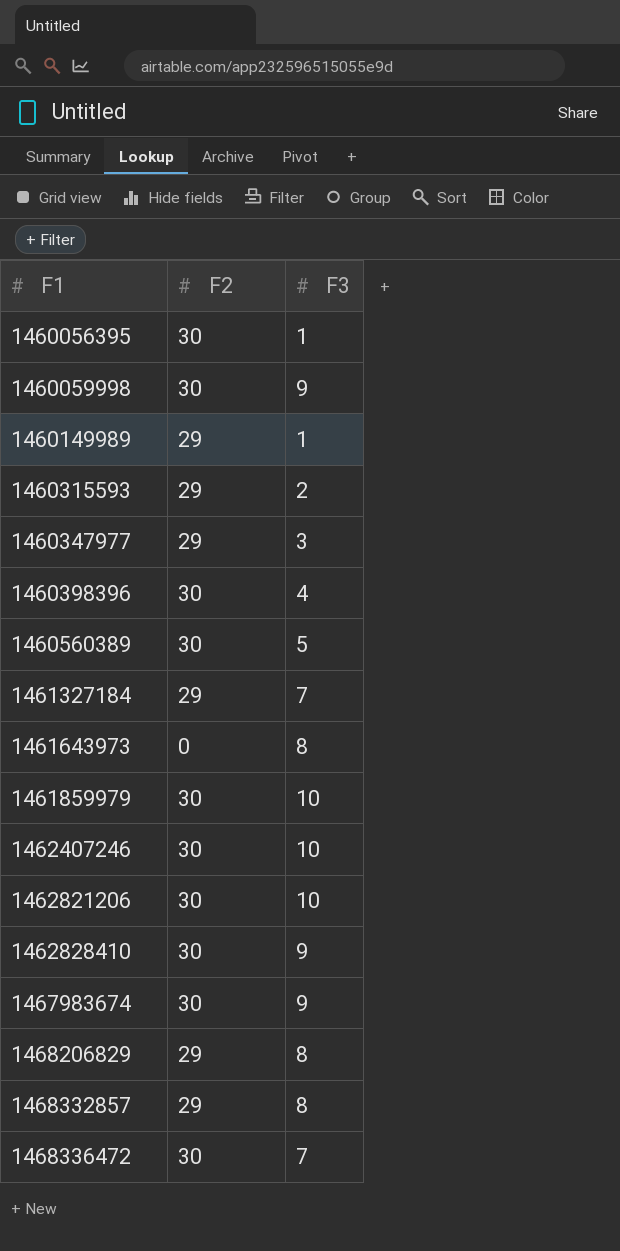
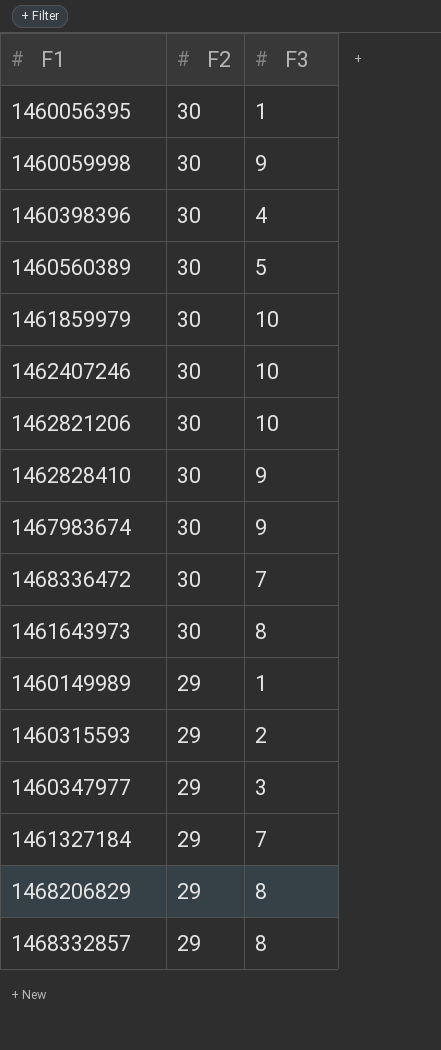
row order: F1 ascending -> F2 descending
1461643973 | F2: 0 -> 30

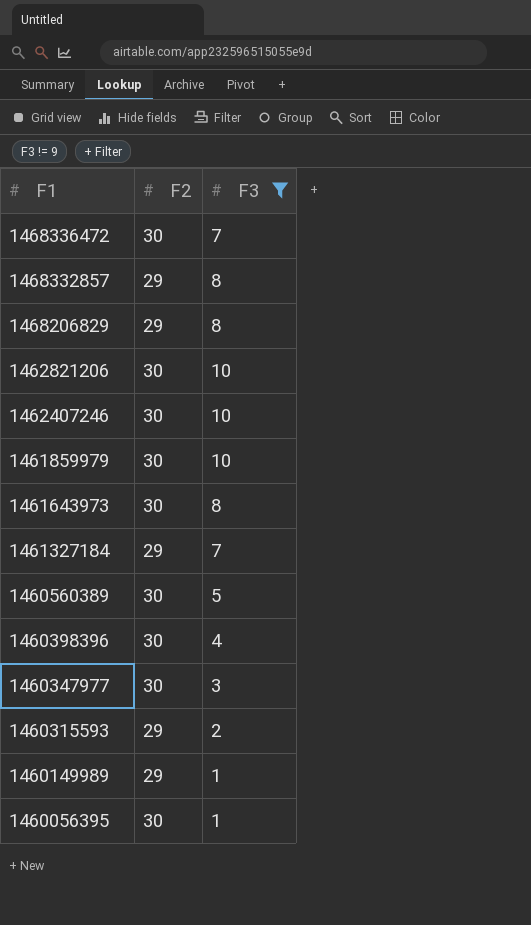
filter: none -> F3 != 9
row order: F2 descending -> F1 descending
1460347977 | F2: 29 -> 30

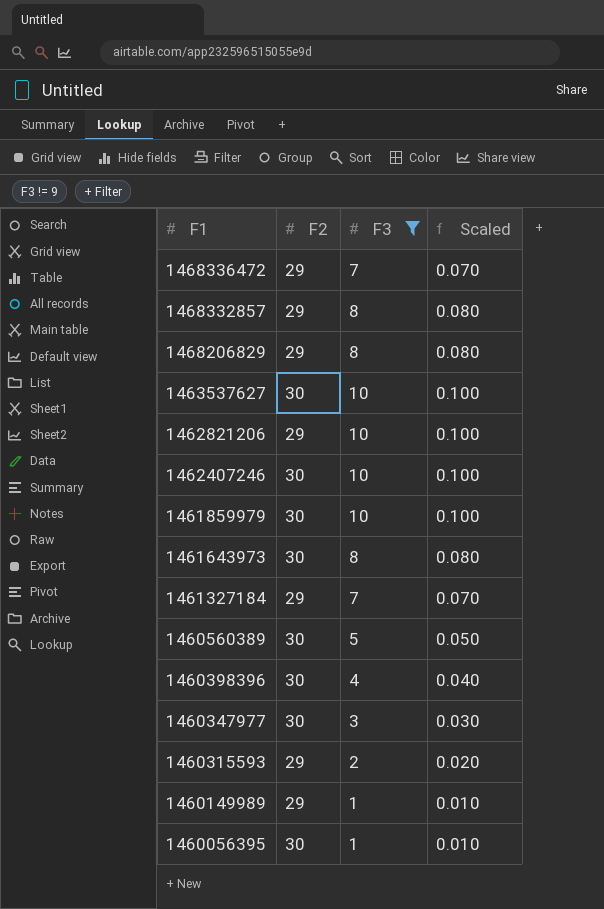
column Scaled | formula: none -> [F3] * 0.01
1468336472 | F2: 30 -> 29
row 1463537627: none -> 30 | 10 | 0.100
1462821206 | F2: 30 -> 29

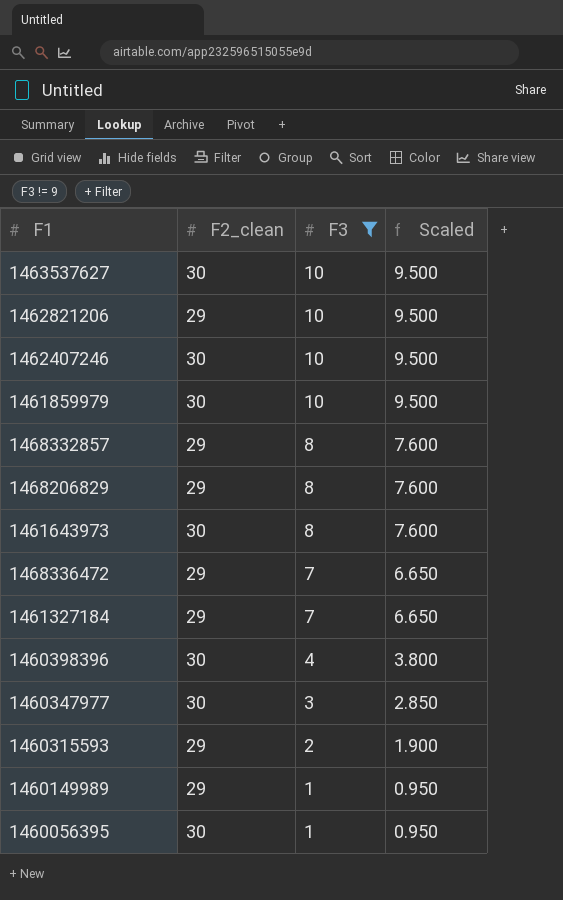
row order: F1 descending -> F3 descending
column name: F2 -> F2_clean
column Scaled | formula: [F3] * 0.01 -> [F3] * 0.95
row 1460560389: 30 | 5 | 0.050 -> none

